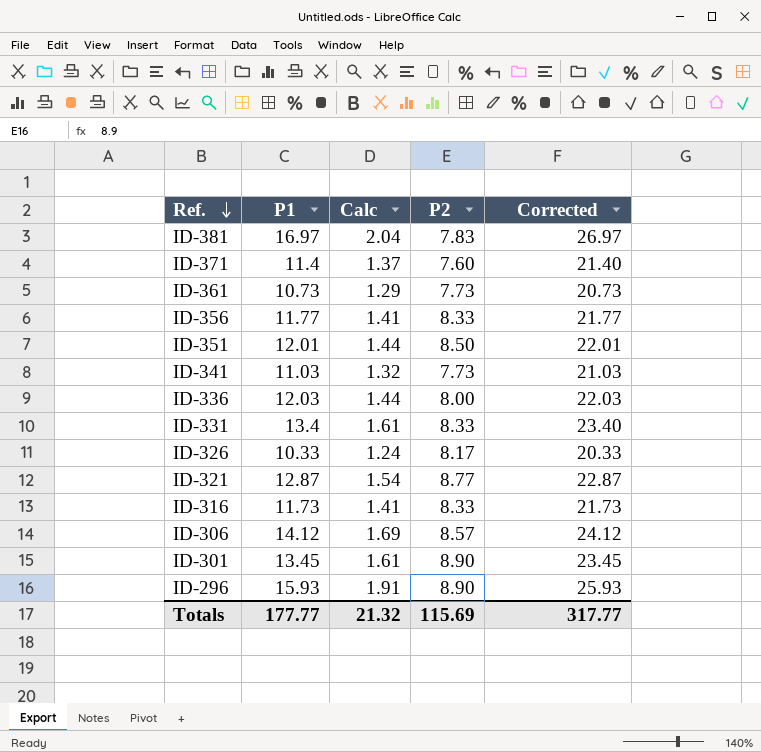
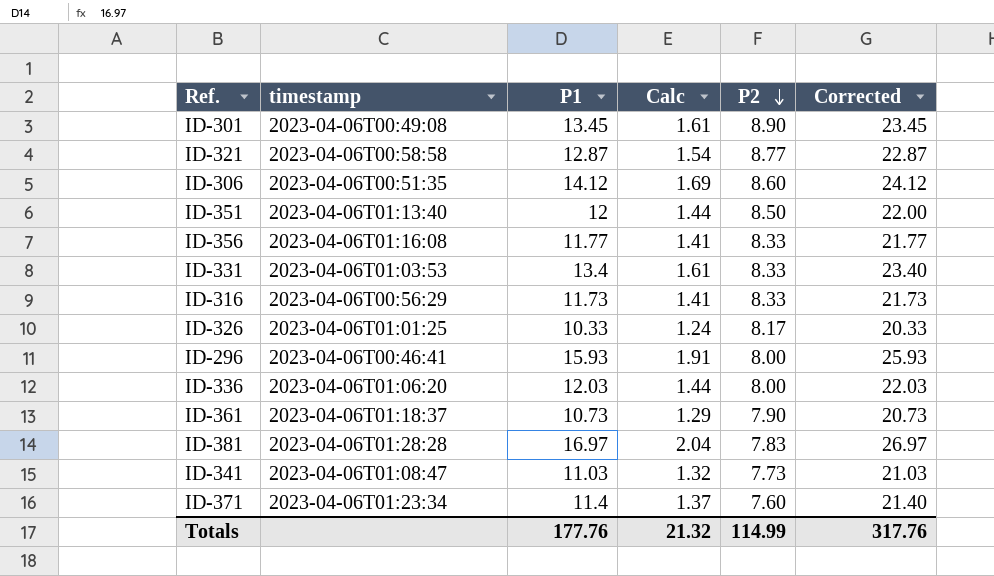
row order: Ref. descending -> P2 descending
column timestamp | position: none -> 2
ID-306 | P2: 8.57 -> 8.60
ID-351 | P1: 12.01 -> 12
ID-351 | Corrected: 22.01 -> 22.00
ID-296 | P2: 8.90 -> 8.00
ID-361 | P2: 7.73 -> 7.90
Totals | P1: 177.77 -> 177.76
Totals | P2: 115.69 -> 114.99
Totals | Corrected: 317.77 -> 317.76

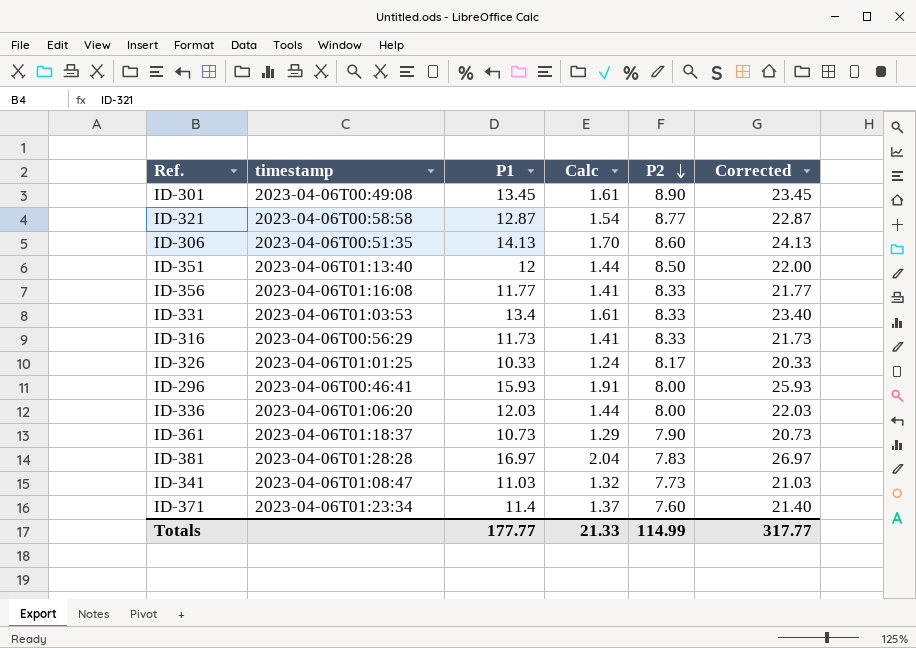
ID-306 | P1: 14.12 -> 14.13
ID-306 | Calc: 1.69 -> 1.70
ID-306 | Corrected: 24.12 -> 24.13
Totals | P1: 177.76 -> 177.77
Totals | Calc: 21.32 -> 21.33
Totals | Corrected: 317.76 -> 317.77

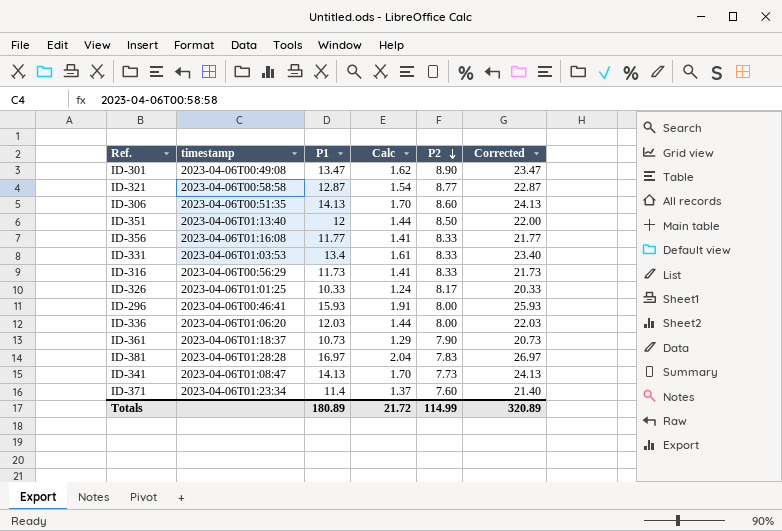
ID-301 | P1: 13.45 -> 13.47
ID-301 | Calc: 1.61 -> 1.62
ID-301 | Corrected: 23.45 -> 23.47
ID-341 | P1: 11.03 -> 14.13
ID-341 | Calc: 1.32 -> 1.70
ID-341 | Corrected: 21.03 -> 24.13
Totals | P1: 177.77 -> 180.89
Totals | Calc: 21.33 -> 21.72
Totals | Corrected: 317.77 -> 320.89

